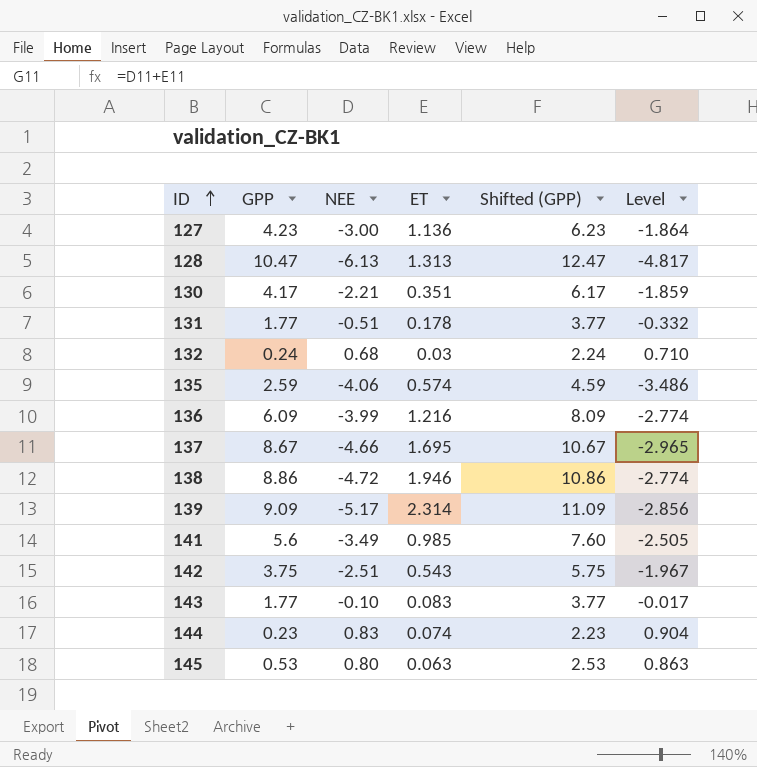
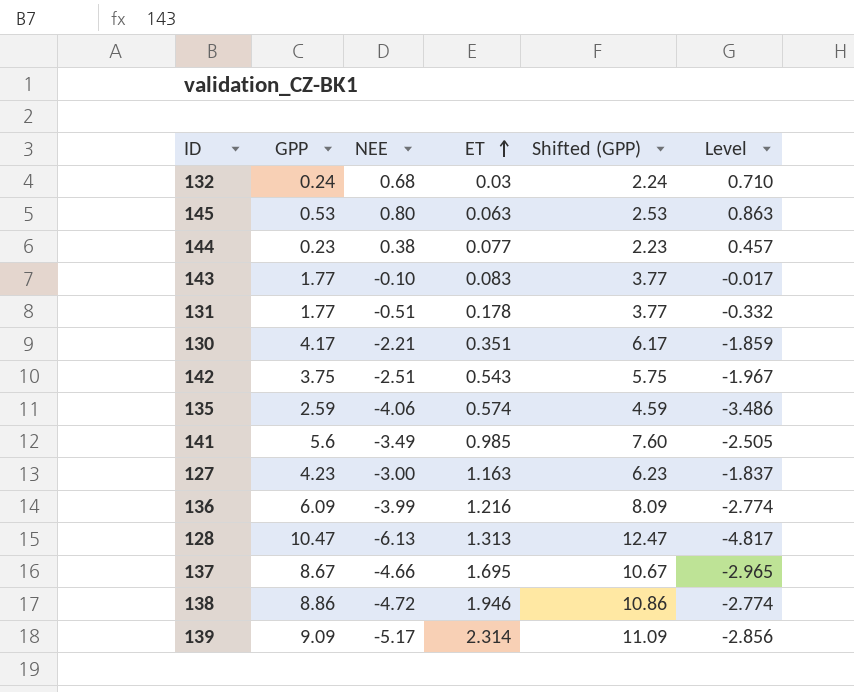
row order: ID ascending -> ET ascending
144 | NEE: 0.83 -> 0.38
144 | ET: 0.074 -> 0.077
144 | Level: 0.904 -> 0.457
127 | ET: 1.136 -> 1.163
127 | Level: -1.864 -> -1.837

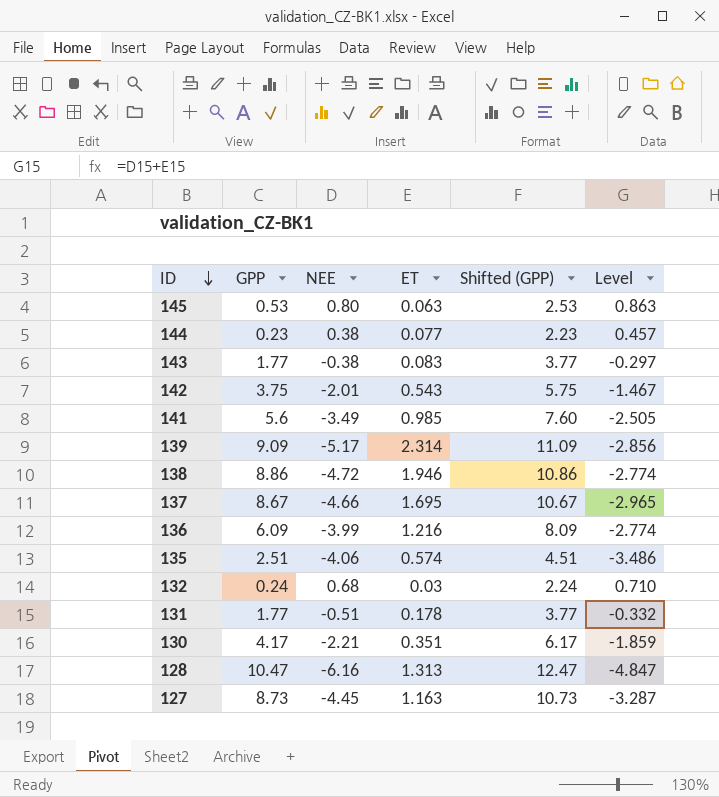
row order: ET ascending -> ID descending
143 | NEE: -0.10 -> -0.38
143 | Level: -0.017 -> -0.297
142 | NEE: -2.51 -> -2.01
142 | Level: -1.967 -> -1.467
135 | GPP: 2.59 -> 2.51
135 | Shifted (GPP): 4.59 -> 4.51
128 | NEE: -6.13 -> -6.16
128 | Level: -4.817 -> -4.847
127 | GPP: 4.23 -> 8.73
127 | NEE: -3.00 -> -4.45
127 | Shifted (GPP): 6.23 -> 10.73
127 | Level: -1.837 -> -3.287

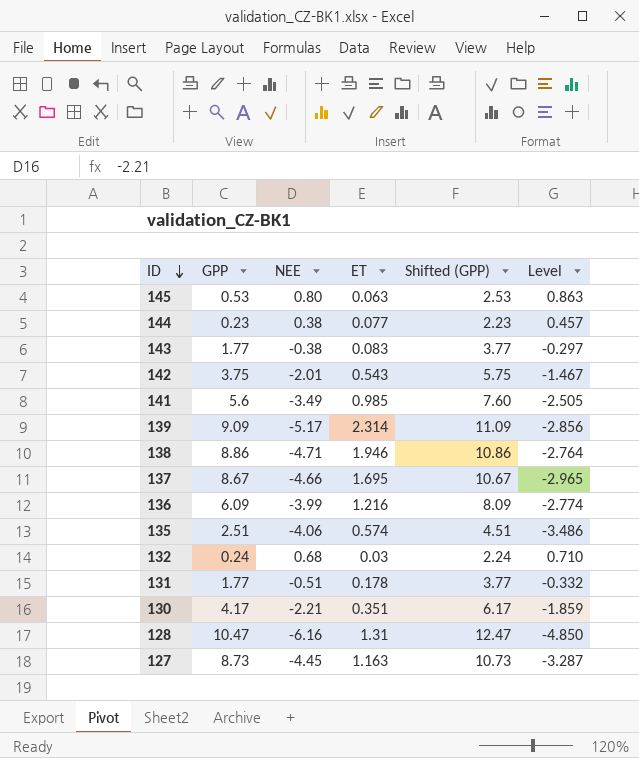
138 | NEE: -4.72 -> -4.71
138 | Level: -2.774 -> -2.764
128 | ET: 1.313 -> 1.31
128 | Level: -4.847 -> -4.850

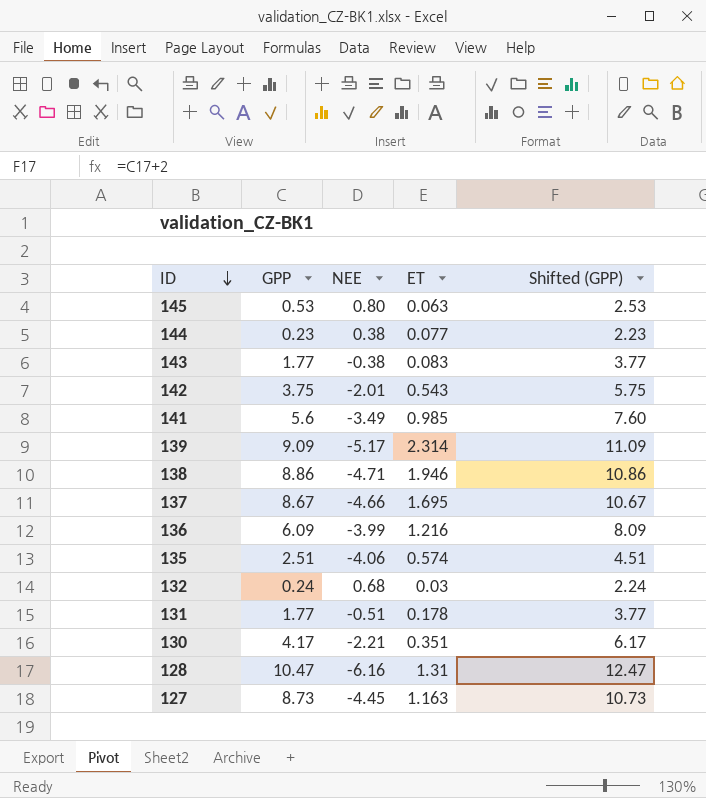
column Level | formula: [NEE] + [ET] -> none

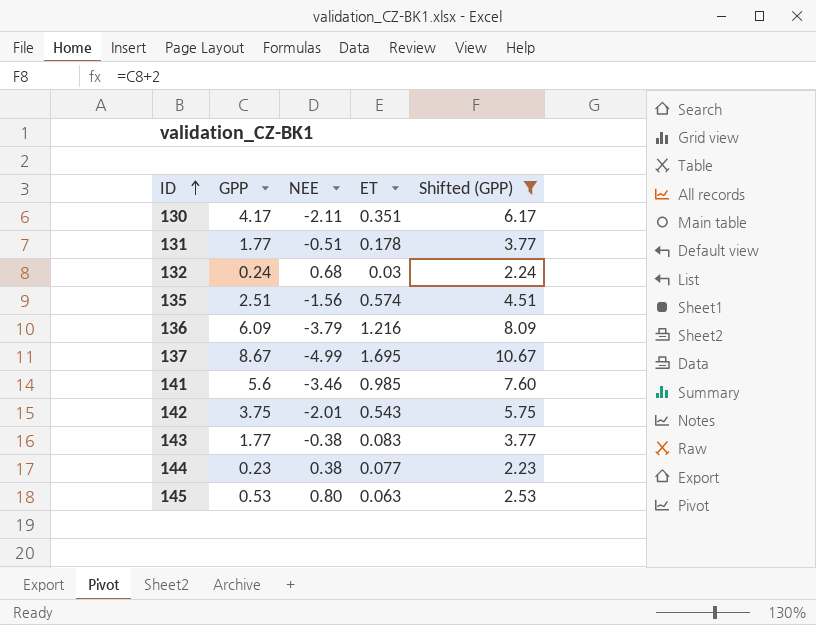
filter: none -> Shifted (GPP) <= 10.67
row order: ID descending -> ID ascending
130 | NEE: -2.21 -> -2.11
135 | NEE: -4.06 -> -1.56
136 | NEE: -3.99 -> -3.79
137 | NEE: -4.66 -> -4.99
141 | NEE: -3.49 -> -3.46

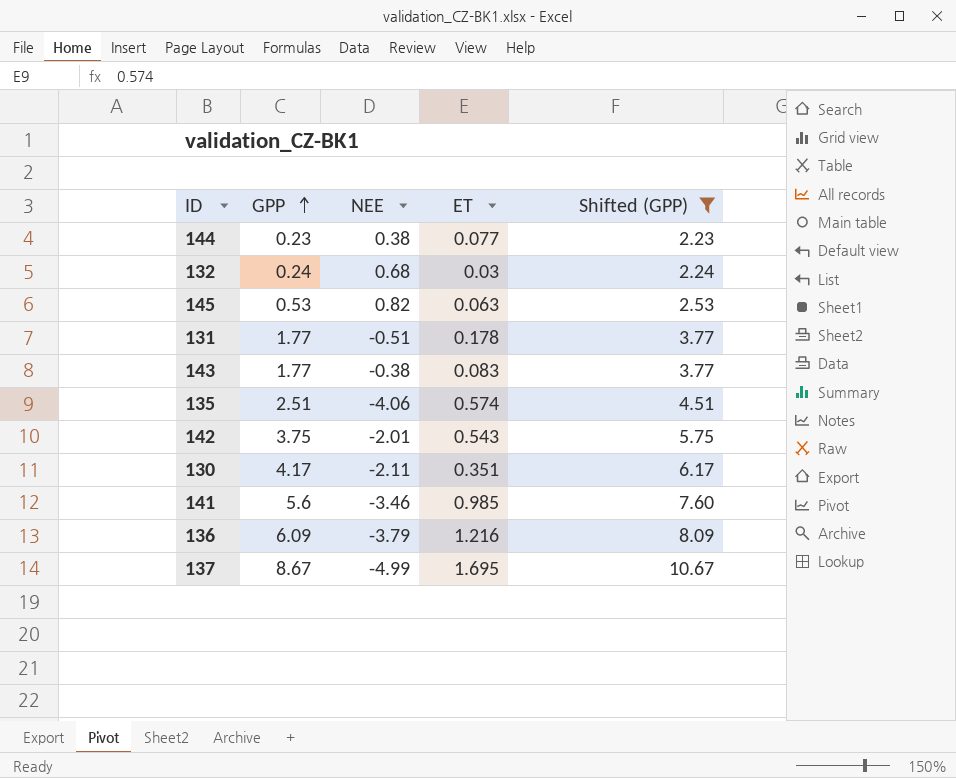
row order: ID ascending -> GPP ascending
145 | NEE: 0.80 -> 0.82
135 | NEE: -1.56 -> -4.06

